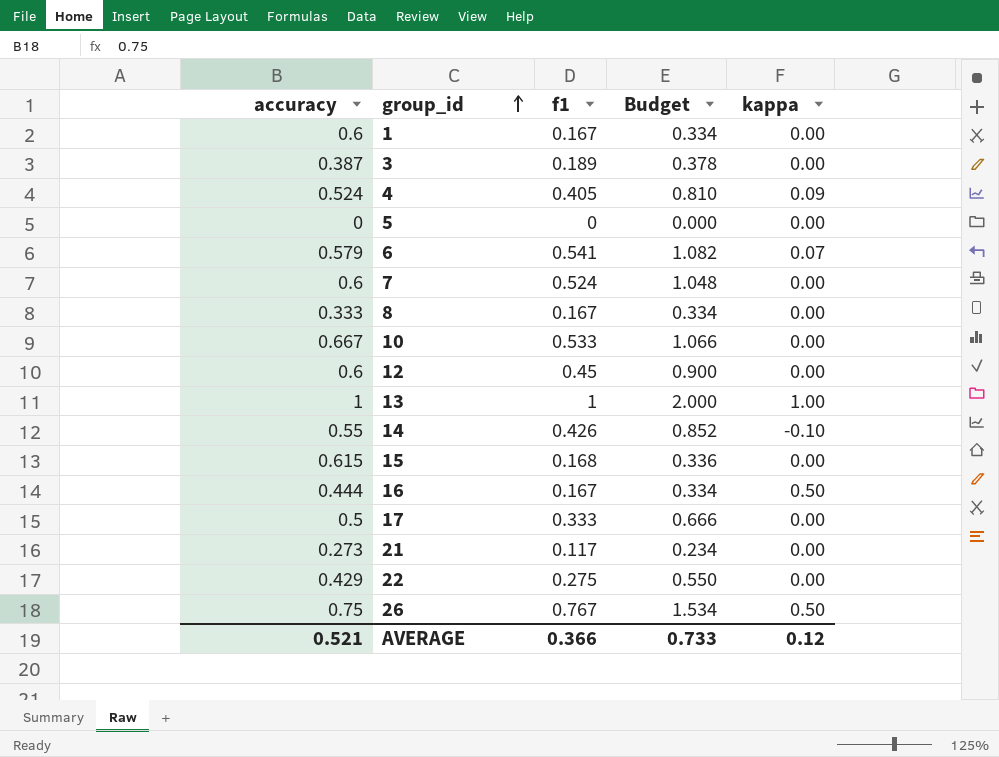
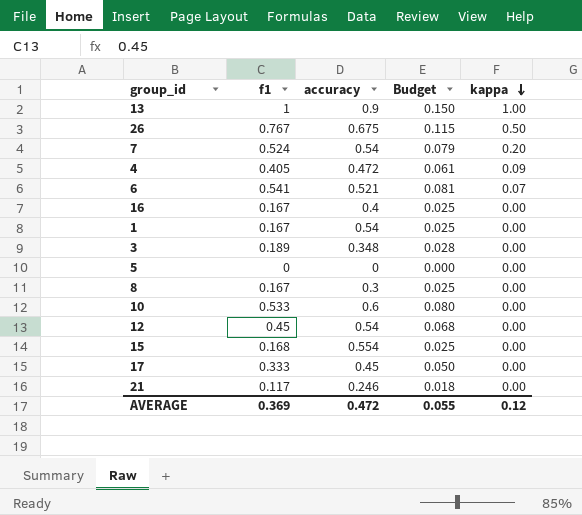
row order: group_id ascending -> kappa descending
column accuracy | position: 1 -> 3
column Budget | formula: [f1] * 2 -> [f1] * 0.15
row 14: 0.55 | 0.426 | 0.852 | -0.10 -> none
row 22: 0.429 | 0.275 | 0.550 | 0.00 -> none
13 | accuracy: 1 -> 0.9
26 | accuracy: 0.75 -> 0.675
7 | accuracy: 0.6 -> 0.54
7 | kappa: 0.00 -> 0.20
4 | accuracy: 0.524 -> 0.472
6 | accuracy: 0.579 -> 0.521
16 | accuracy: 0.444 -> 0.4
16 | kappa: 0.50 -> 0.00
1 | accuracy: 0.6 -> 0.54
3 | accuracy: 0.387 -> 0.348
8 | accuracy: 0.333 -> 0.3
10 | accuracy: 0.667 -> 0.6
12 | accuracy: 0.6 -> 0.54
15 | accuracy: 0.615 -> 0.554
17 | accuracy: 0.5 -> 0.45
21 | accuracy: 0.273 -> 0.246
AVERAGE | f1: 0.366 -> 0.369
AVERAGE | accuracy: 0.521 -> 0.472
AVERAGE | Budget: 0.733 -> 0.055

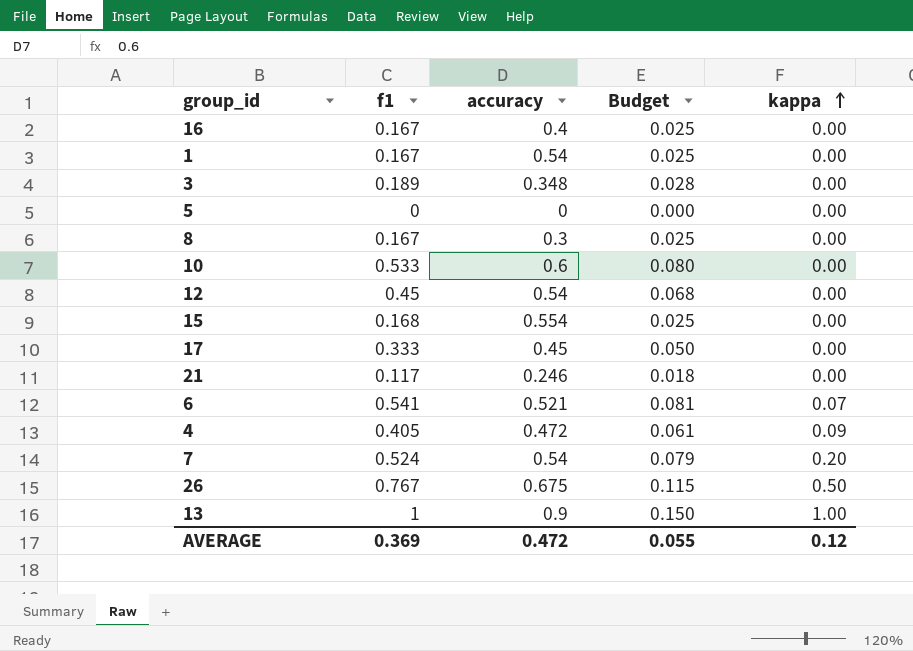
row order: kappa descending -> kappa ascending

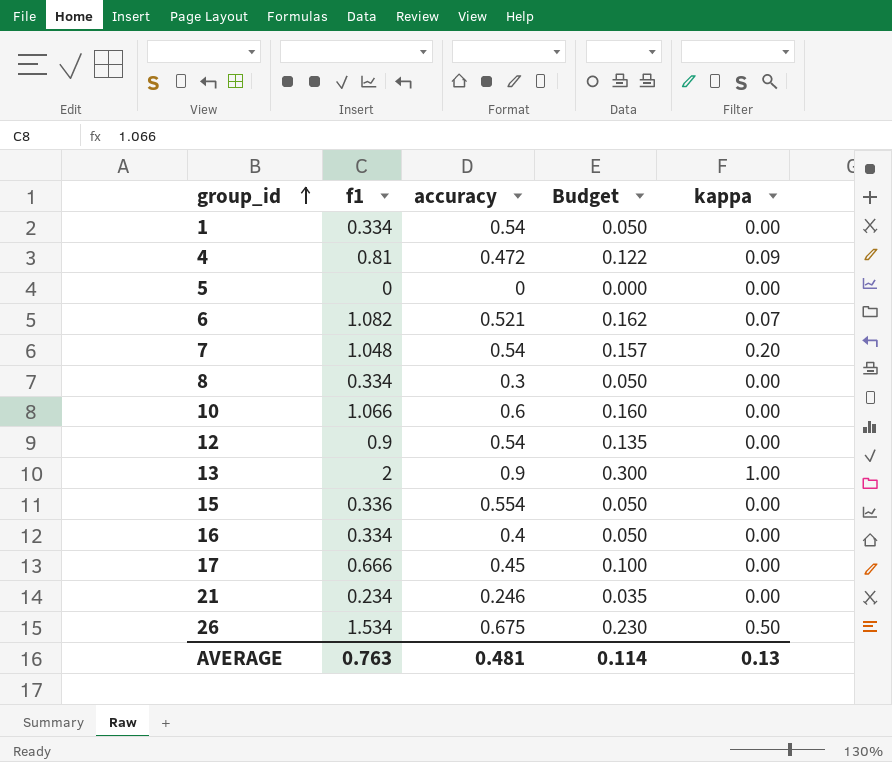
row order: kappa ascending -> group_id ascending
row 3: 0.189 | 0.348 | 0.028 | 0.00 -> none
1 | f1: 0.167 -> 0.334
1 | Budget: 0.025 -> 0.050
4 | f1: 0.405 -> 0.81
4 | Budget: 0.061 -> 0.122
6 | f1: 0.541 -> 1.082
6 | Budget: 0.081 -> 0.162
7 | f1: 0.524 -> 1.048
7 | Budget: 0.079 -> 0.157
8 | f1: 0.167 -> 0.334
8 | Budget: 0.025 -> 0.050
10 | f1: 0.533 -> 1.066
10 | Budget: 0.080 -> 0.160
12 | f1: 0.45 -> 0.9
12 | Budget: 0.068 -> 0.135
13 | f1: 1 -> 2
13 | Budget: 0.150 -> 0.300
15 | f1: 0.168 -> 0.336
15 | Budget: 0.025 -> 0.050
16 | f1: 0.167 -> 0.334
16 | Budget: 0.025 -> 0.050
17 | f1: 0.333 -> 0.666
17 | Budget: 0.050 -> 0.100
21 | f1: 0.117 -> 0.234
21 | Budget: 0.018 -> 0.035
26 | f1: 0.767 -> 1.534
26 | Budget: 0.115 -> 0.230
AVERAGE | f1: 0.369 -> 0.763
AVERAGE | accuracy: 0.472 -> 0.481
AVERAGE | Budget: 0.055 -> 0.114
AVERAGE | kappa: 0.12 -> 0.13

